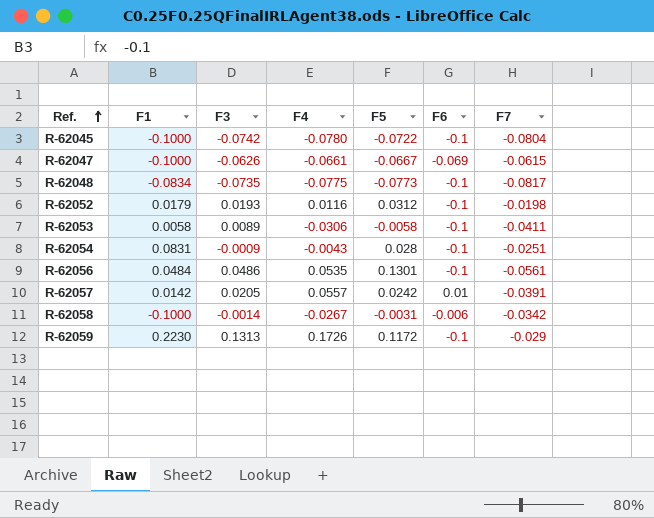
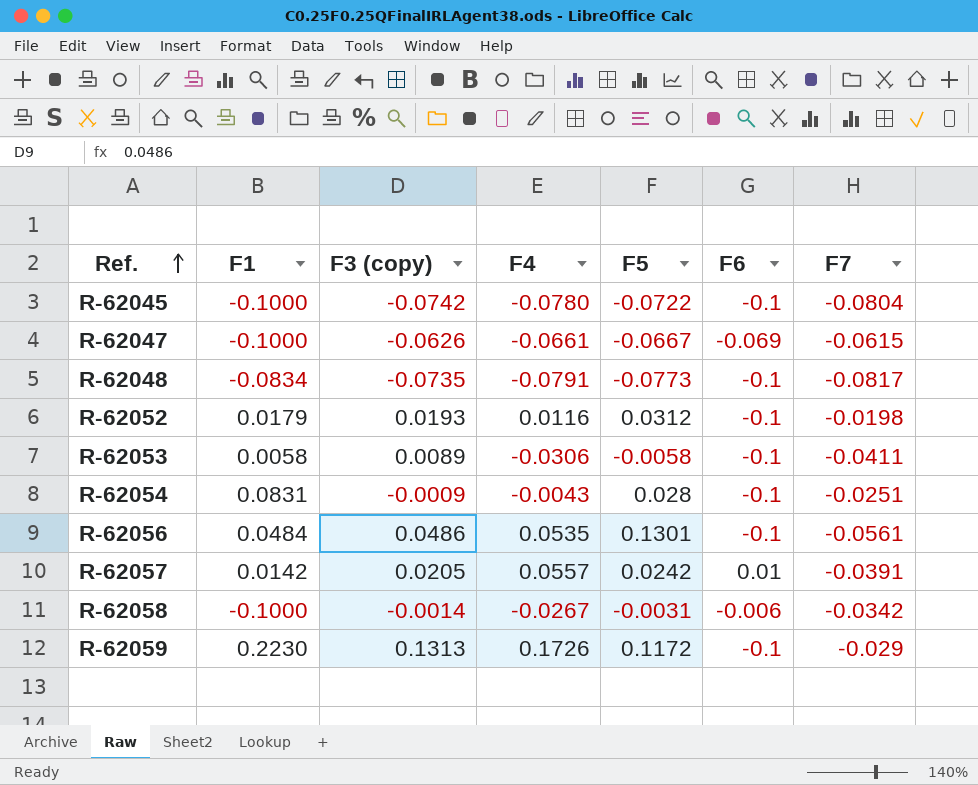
column name: F3 -> F3 (copy)
R-62048 | F4: -0.0775 -> -0.0791

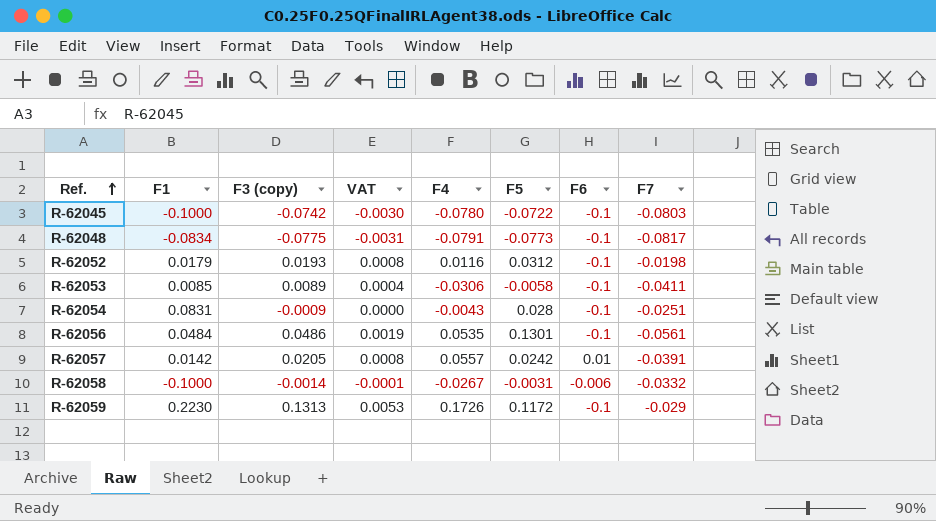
column VAT | formula: none -> [F3 (copy)] * 0.04
row R-62047: -0.1000 | -0.0626 | -0.0661 | -0.0667 | -0.069 | -0.0615 -> none
R-62045 | F7: -0.0804 -> -0.0803
R-62048 | F3 (copy): -0.0735 -> -0.0775
R-62053 | F1: 0.0058 -> 0.0085
R-62058 | F7: -0.0342 -> -0.0332

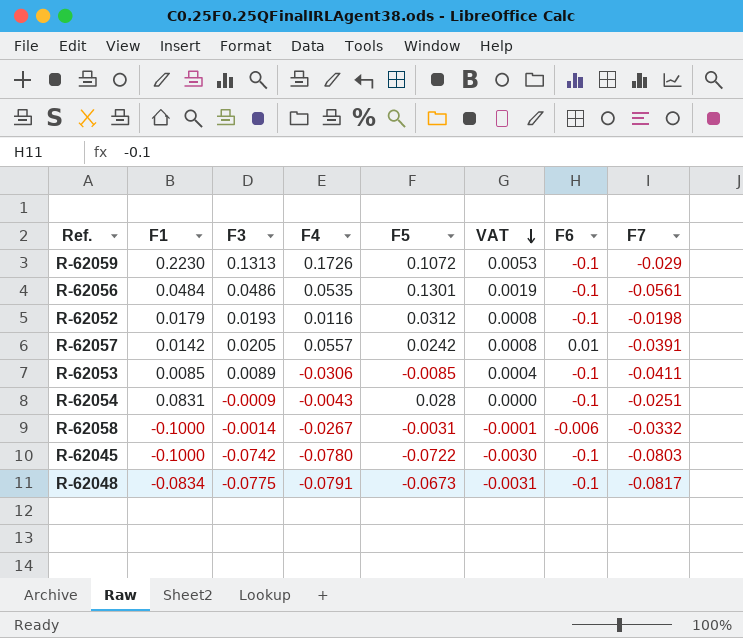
row order: Ref. ascending -> VAT descending
column name: F3 (copy) -> F3
column VAT | position: 4 -> 6
R-62059 | F5: 0.1172 -> 0.1072
R-62053 | F5: -0.0058 -> -0.0085
R-62048 | F5: -0.0773 -> -0.0673

